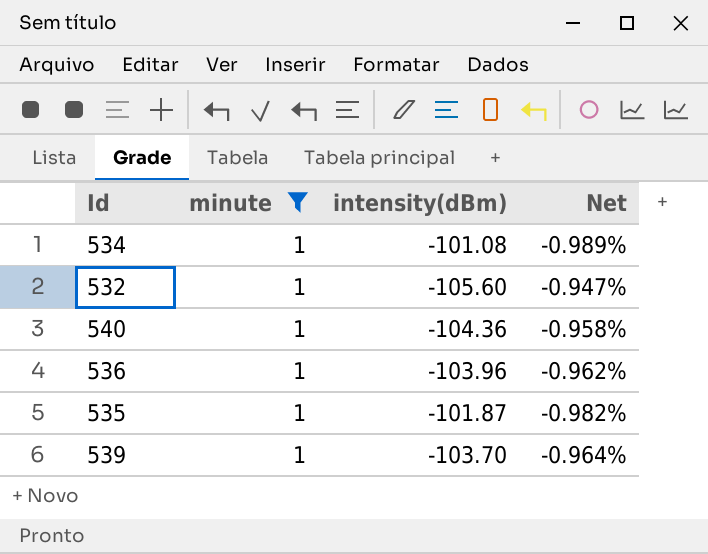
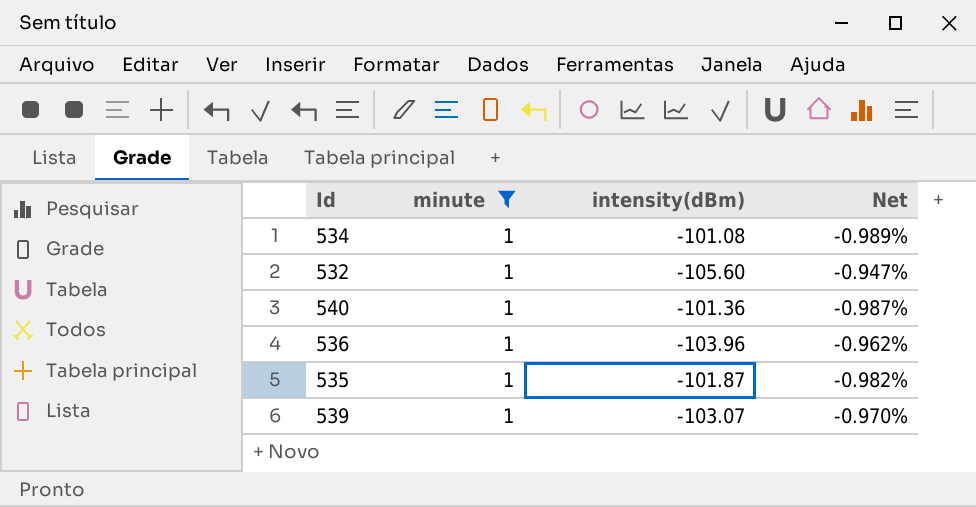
540 | intensity(dBm): -104.36 -> -101.36
540 | Net: -0.958% -> -0.987%
539 | intensity(dBm): -103.70 -> -103.07
539 | Net: -0.964% -> -0.970%

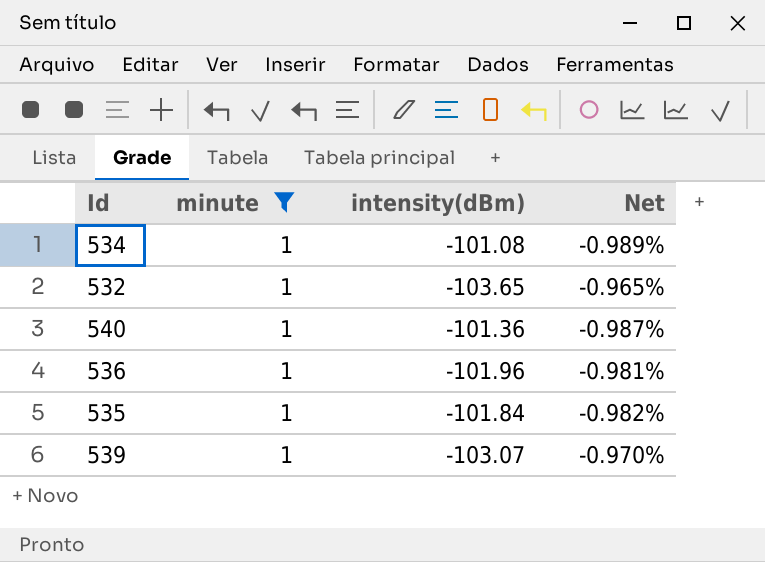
532 | intensity(dBm): -105.60 -> -103.65
532 | Net: -0.947% -> -0.965%
536 | intensity(dBm): -103.96 -> -101.96
536 | Net: -0.962% -> -0.981%
535 | intensity(dBm): -101.87 -> -101.84

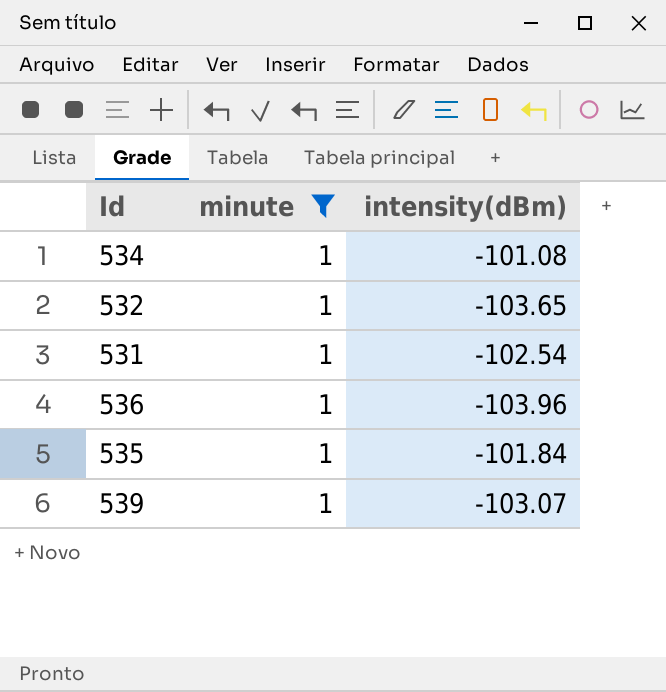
column Net | formula: [minute] / [intensity(dBm)] -> none
row 540: 1 | -101.36 | -0.987% -> none
row 531: none -> 1 | -102.54
536 | intensity(dBm): -101.96 -> -103.96

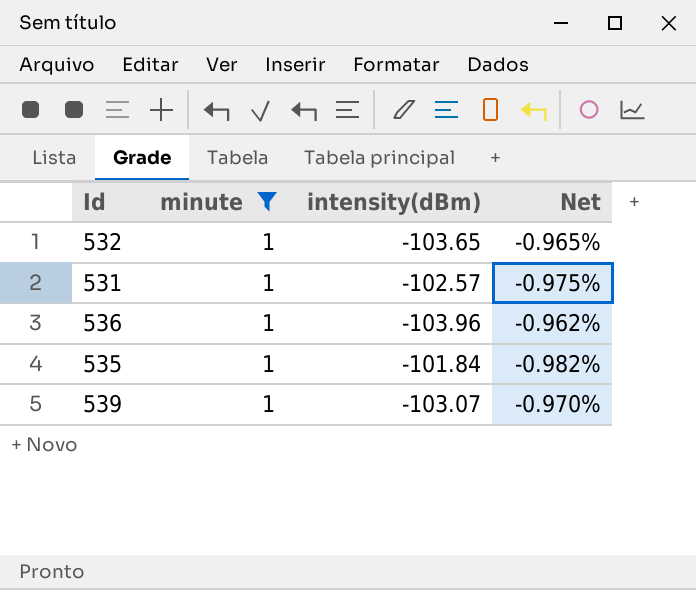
column Net | formula: none -> [minute] / [intensity(dBm)]
row 534: 1 | -101.08 -> none
531 | intensity(dBm): -102.54 -> -102.57

